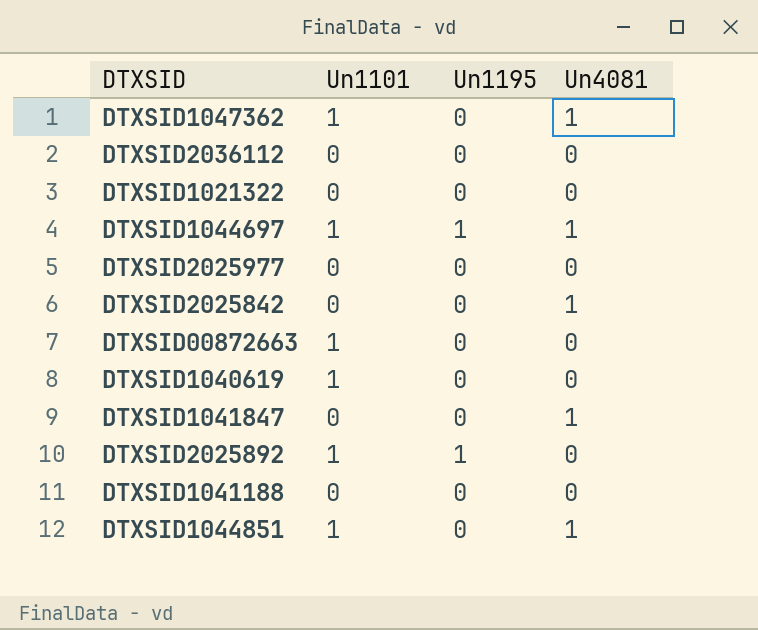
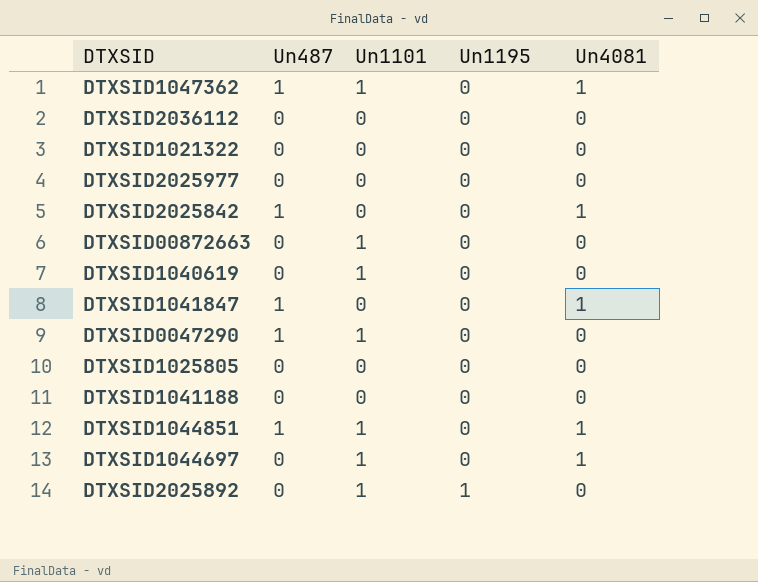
row order: none -> Un1195 ascending
column Un487 | position: none -> 2
row DTXSID0047290: none -> 1 | 1 | 0 | 0
row DTXSID1025805: none -> 0 | 0 | 0 | 0
DTXSID1044697 | Un1195: 1 -> 0

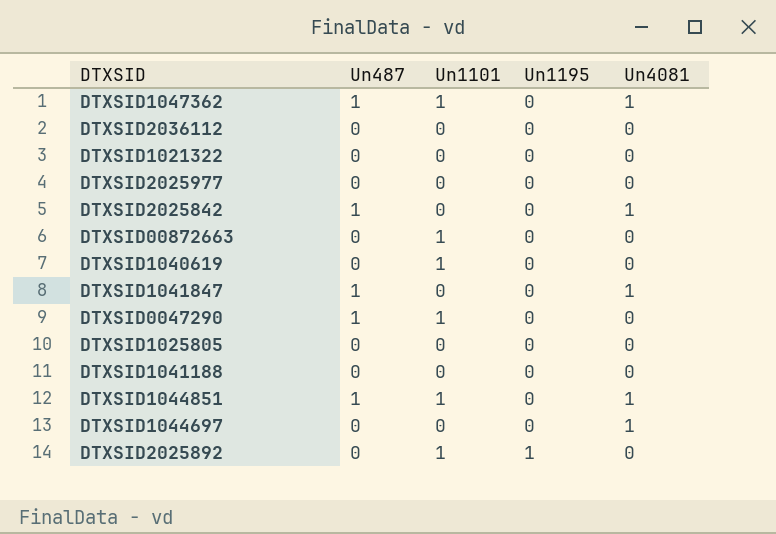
DTXSID1044697 | Un1101: 1 -> 0

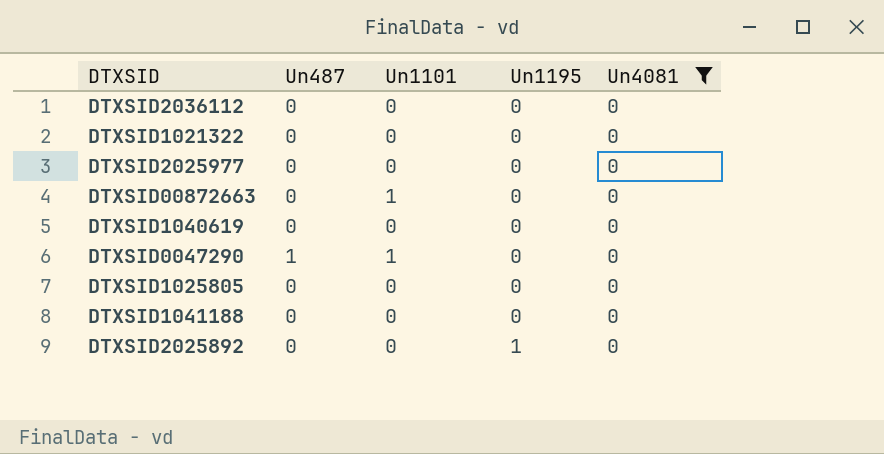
filter: none -> Un4081 = 0
DTXSID1040619 | Un1101: 1 -> 0
DTXSID2025892 | Un1101: 1 -> 0

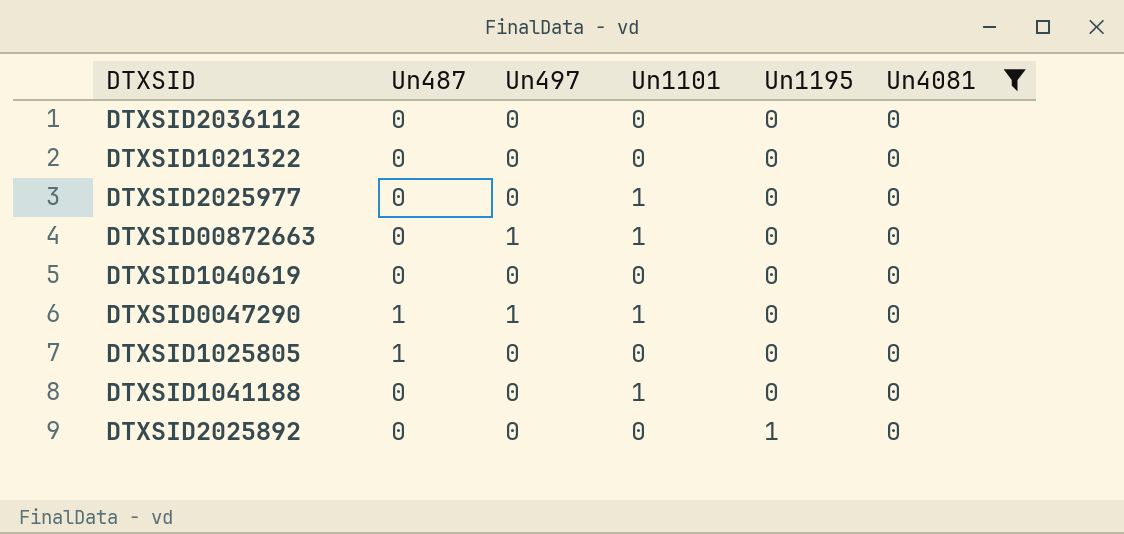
column Un497 | position: none -> 3
DTXSID2025977 | Un1101: 0 -> 1
DTXSID1025805 | Un487: 0 -> 1
DTXSID1041188 | Un1101: 0 -> 1

